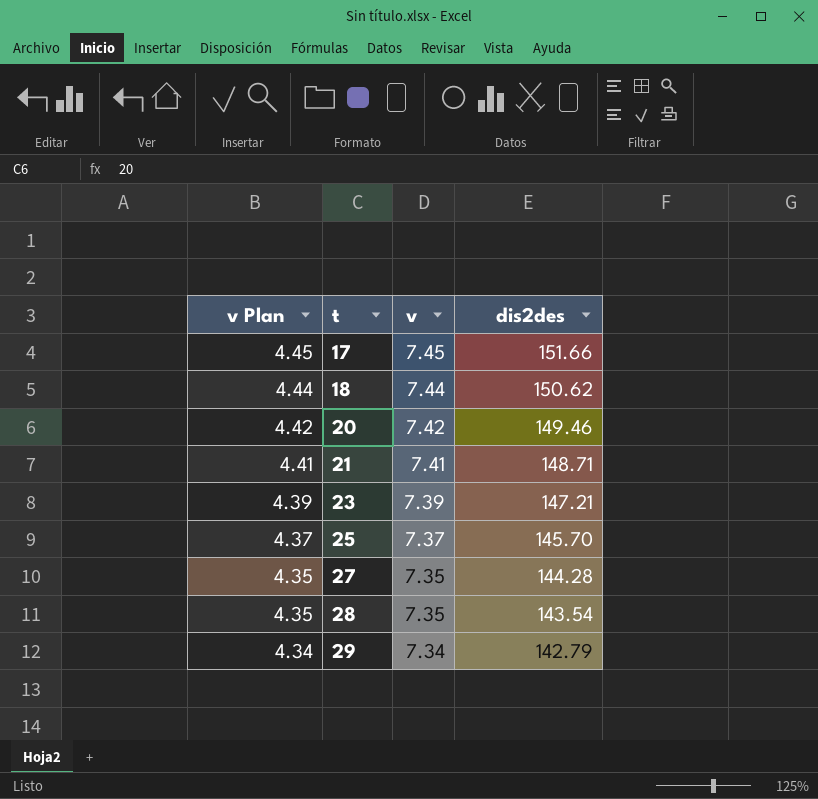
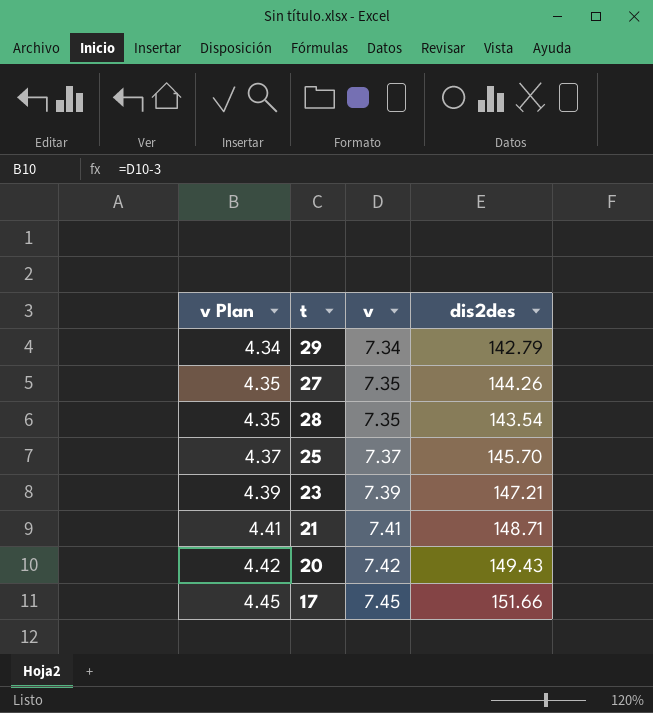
row order: v Plan descending -> v Plan ascending
row 18: 4.44 | 7.44 | 150.62 -> none
27 | dis2des: 144.28 -> 144.26
20 | dis2des: 149.46 -> 149.43

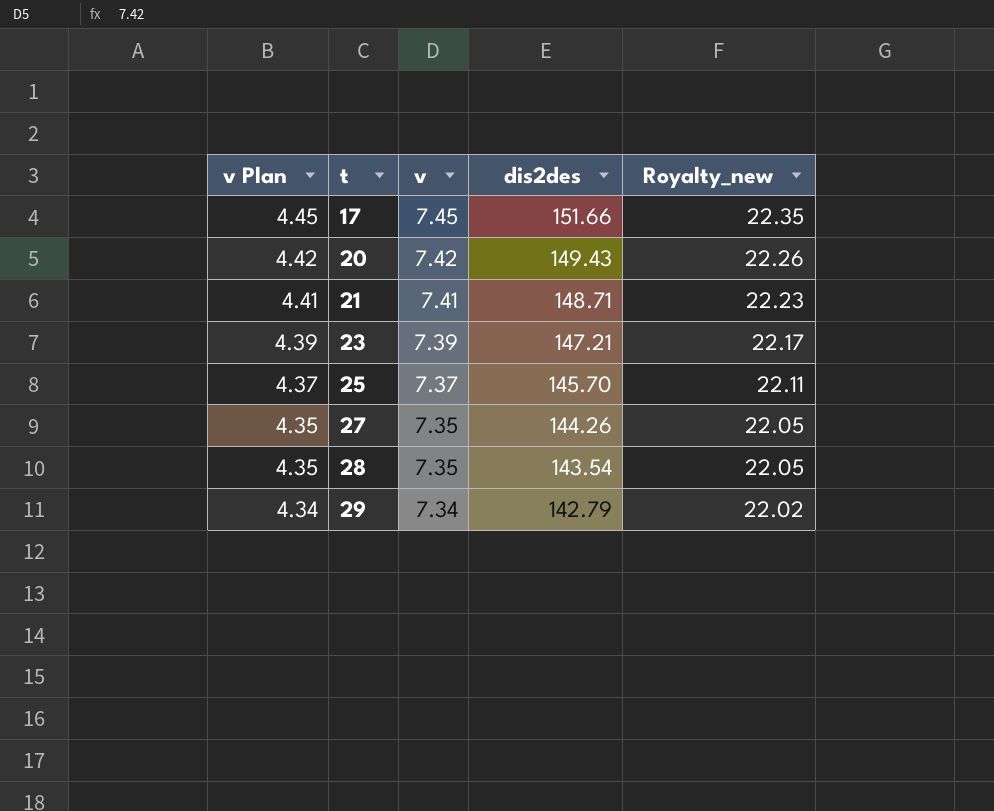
row order: v Plan ascending -> v Plan descending
column Royalty_new | formula: none -> [v] * 3

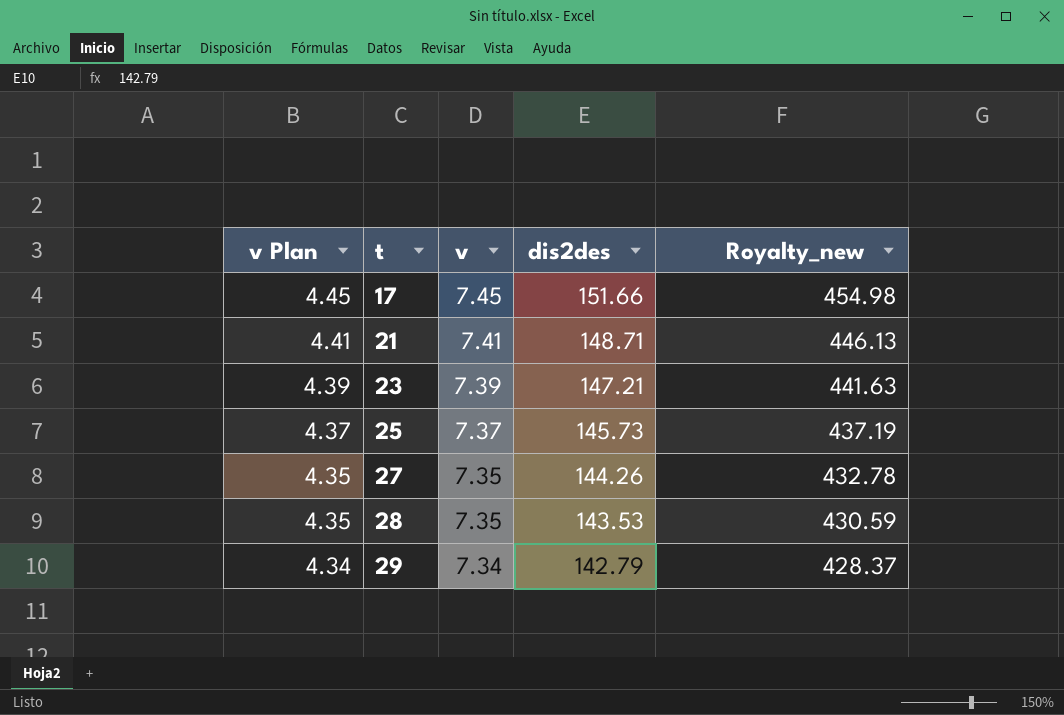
column Royalty_new | formula: [v] * 3 -> [dis2des] * 3
row 20: 4.42 | 7.42 | 149.43 | 22.26 -> none
25 | dis2des: 145.70 -> 145.73
28 | dis2des: 143.54 -> 143.53

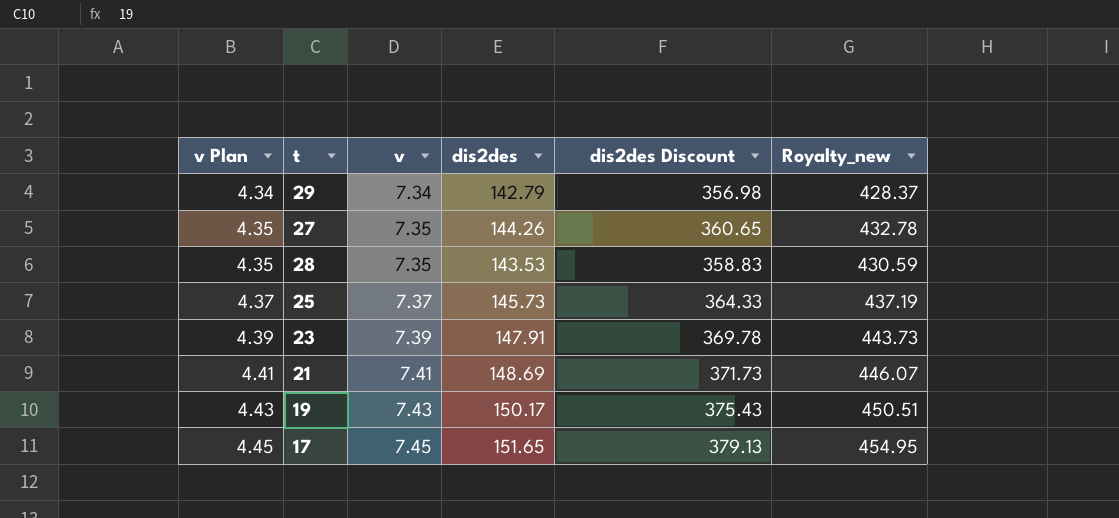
row order: v Plan descending -> v Plan ascending
column dis2des Discount | formula: none -> [dis2des] * 2.5
23 | dis2des: 147.21 -> 147.91
23 | Royalty_new: 441.63 -> 443.73
21 | dis2des: 148.71 -> 148.69
21 | Royalty_new: 446.13 -> 446.07
row 19: none -> 4.43 | 7.43 | 150.17 | 375.43 | 450.51
17 | dis2des: 151.66 -> 151.65
17 | Royalty_new: 454.98 -> 454.95

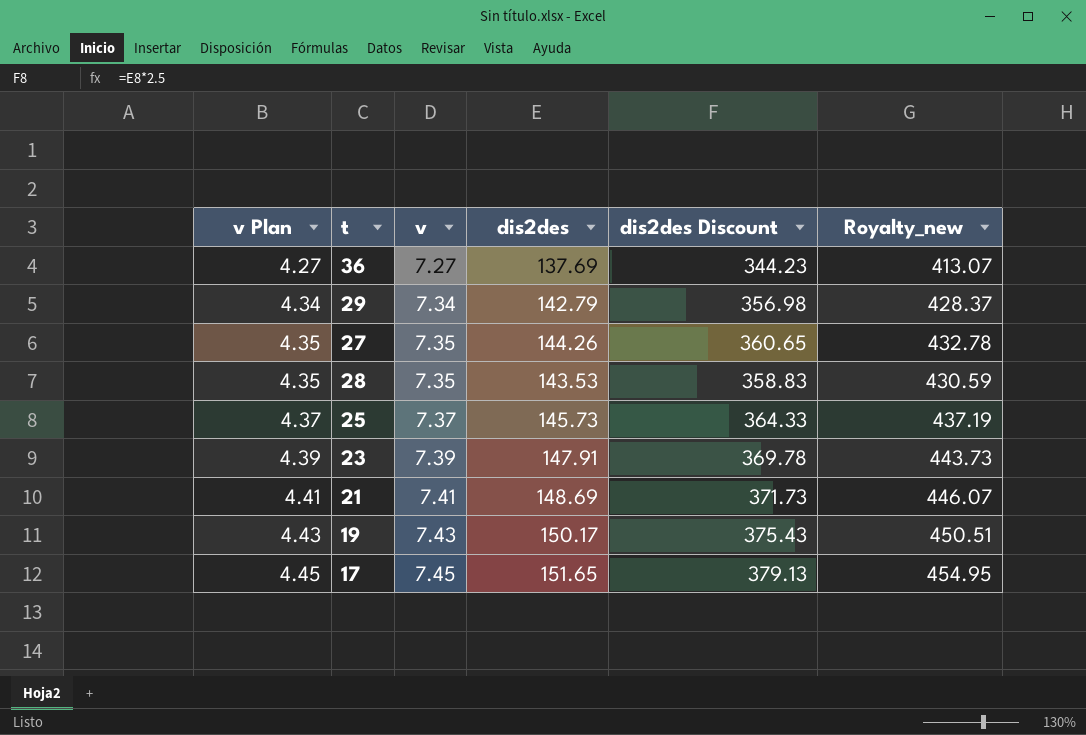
row 36: none -> 4.27 | 7.27 | 137.69 | 344.23 | 413.07

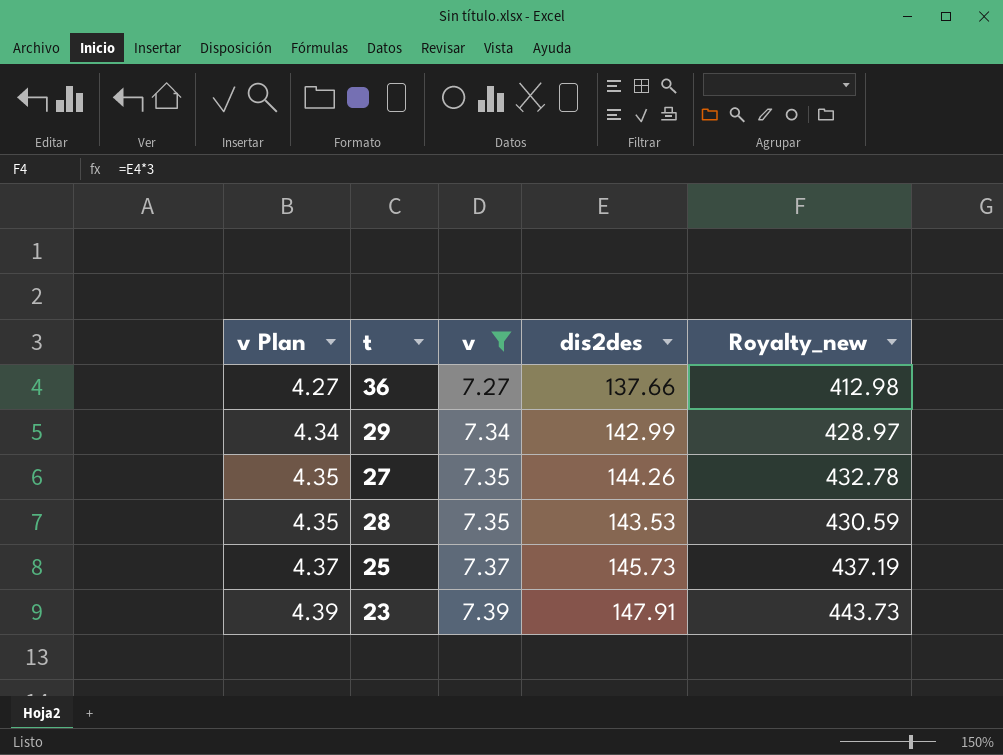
filter: none -> v <= 7.39
column dis2des Discount | formula: [dis2des] * 2.5 -> none
36 | dis2des: 137.69 -> 137.66
36 | Royalty_new: 413.07 -> 412.98
29 | dis2des: 142.79 -> 142.99
29 | Royalty_new: 428.37 -> 428.97

